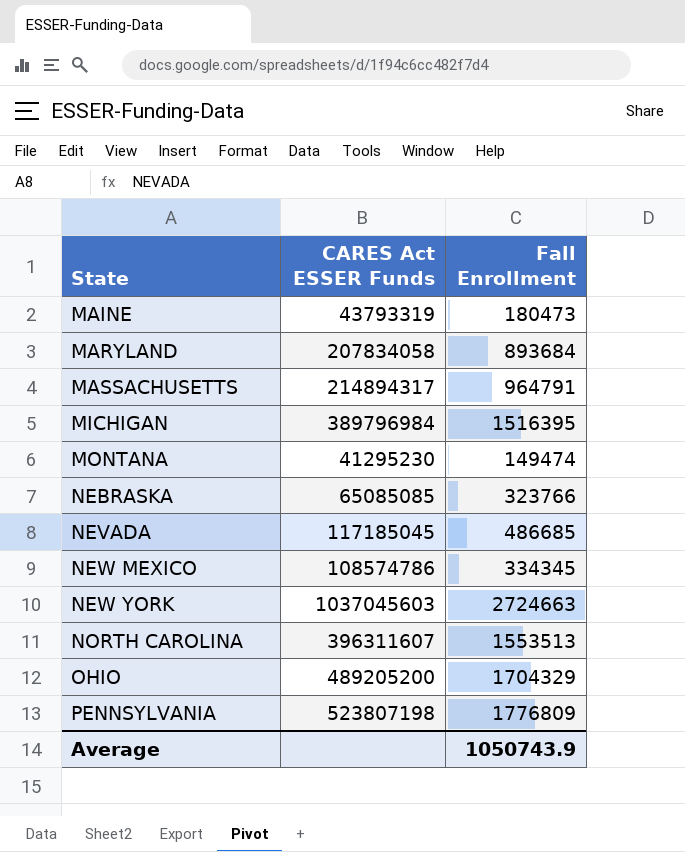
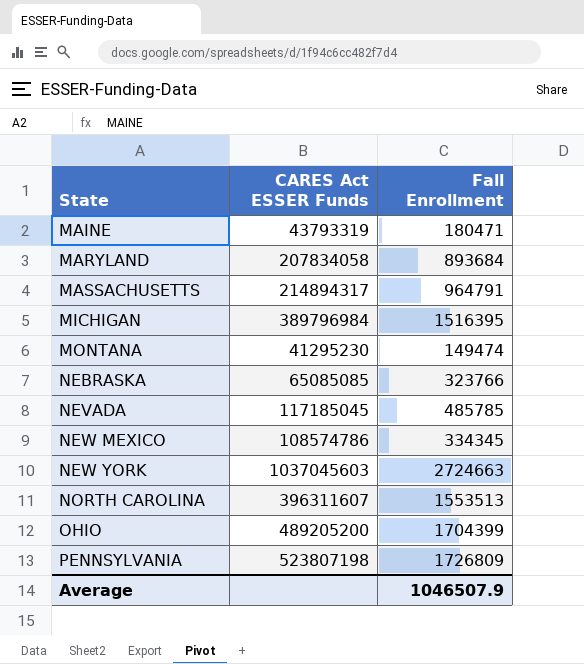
MAINE | Fall Enrollment: 180473 -> 180471
NEVADA | Fall Enrollment: 486685 -> 485785
OHIO | Fall Enrollment: 1704329 -> 1704399
PENNSYLVANIA | Fall Enrollment: 1776809 -> 1726809
Average | Fall Enrollment: 1050743.9 -> 1046507.9

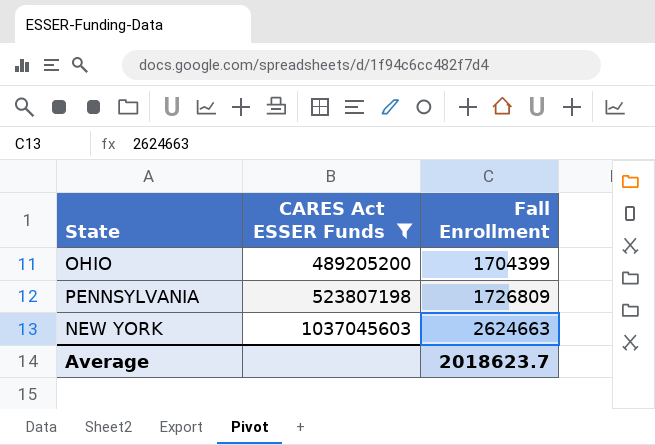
filter: none -> CARES Act ESSER Funds >= 489205200
row order: State ascending -> CARES Act ESSER Funds ascending
NEW YORK | Fall Enrollment: 2724663 -> 2624663
Average | Fall Enrollment: 1046507.9 -> 2018623.7

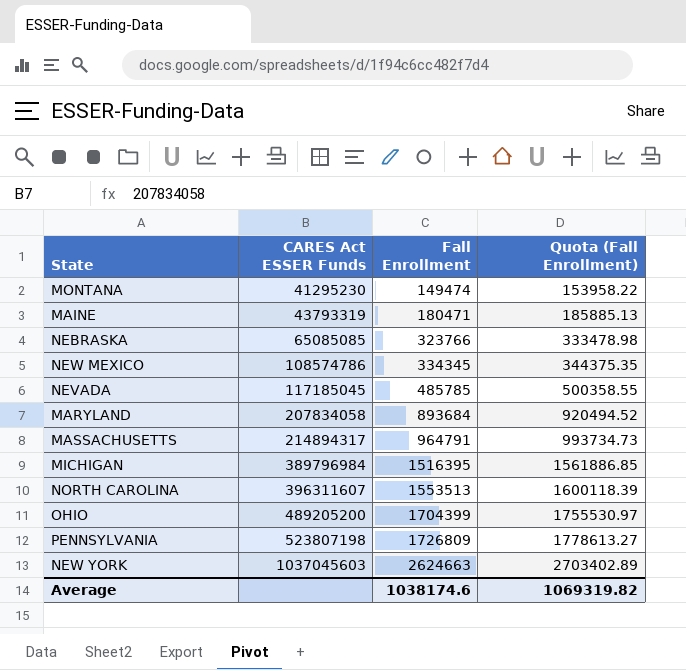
filter: CARES Act ESSER Funds >= 489205200 -> none
column Quota (Fall Enrollment) | formula: none -> [Fall Enrollment] * 1.03
Average | Fall Enrollment: 2018623.7 -> 1038174.6

